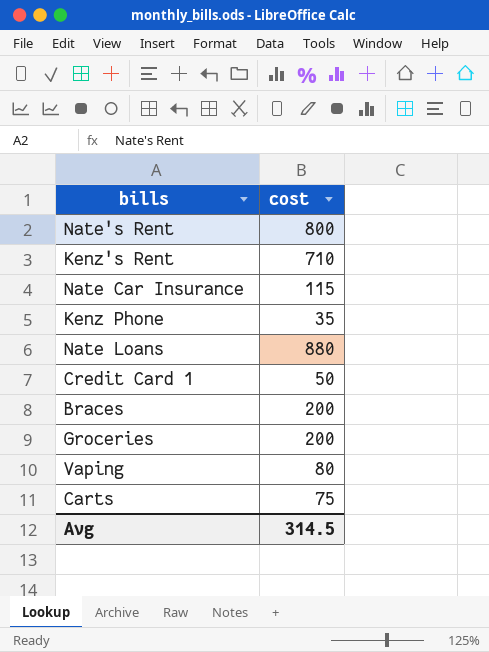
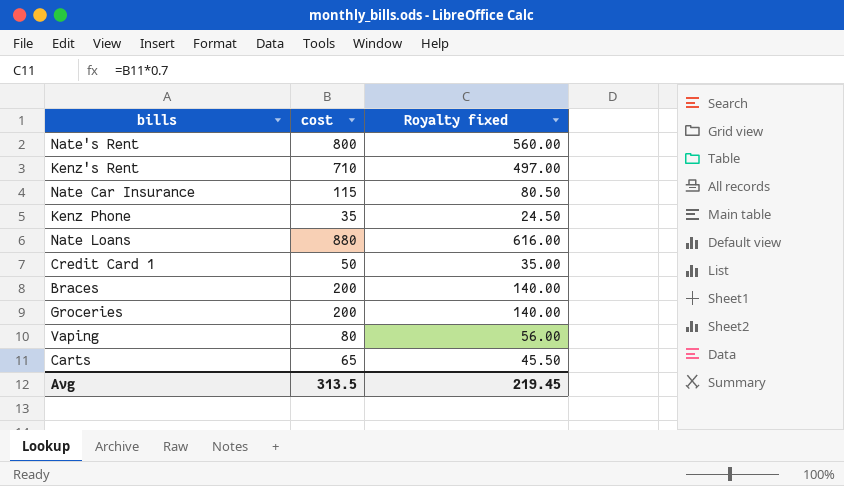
column Royalty fixed | formula: none -> [cost] * 0.7
Carts | cost: 75 -> 65
Avg | cost: 314.5 -> 313.5

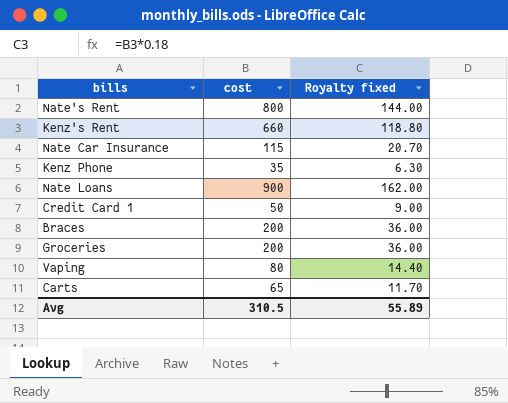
column Royalty fixed | formula: [cost] * 0.7 -> [cost] * 0.18
Kenz's Rent | cost: 710 -> 660
Nate Loans | cost: 880 -> 900
Avg | cost: 313.5 -> 310.5
Avg | Royalty fixed: 219.45 -> 55.89

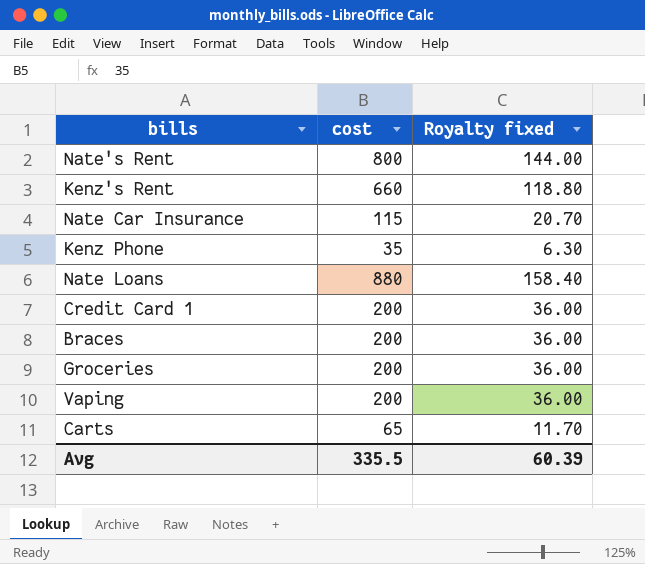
Nate Loans | cost: 900 -> 880
Nate Loans | Royalty fixed: 162.00 -> 158.40
Credit Card 1 | cost: 50 -> 200
Credit Card 1 | Royalty fixed: 9.00 -> 36.00
Vaping | cost: 80 -> 200
Vaping | Royalty fixed: 14.40 -> 36.00
Avg | cost: 310.5 -> 335.5
Avg | Royalty fixed: 55.89 -> 60.39

